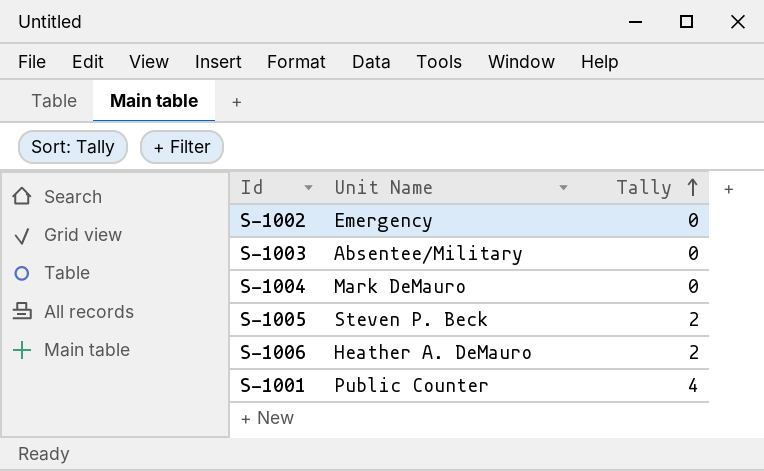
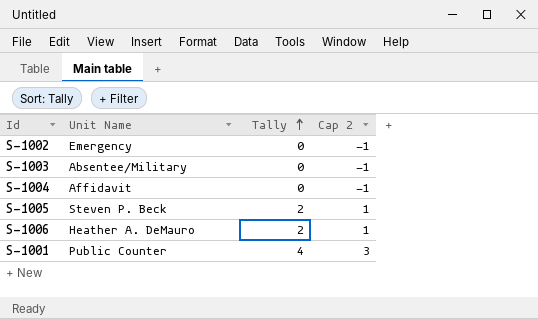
column Cap 2 | formula: none -> [Tally] - 1
S-1004 | Unit Name: Mark DeMauro -> Affidavit

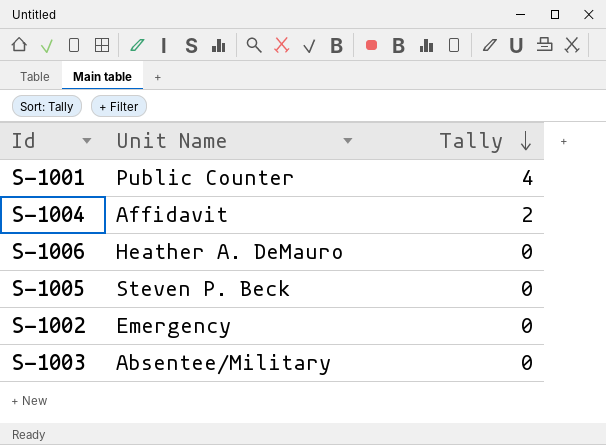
row order: Tally ascending -> Tally descending
column Cap 2 | formula: [Tally] - 1 -> none
S-1004 | Tally: 0 -> 2
S-1006 | Tally: 2 -> 0
S-1005 | Tally: 2 -> 0

